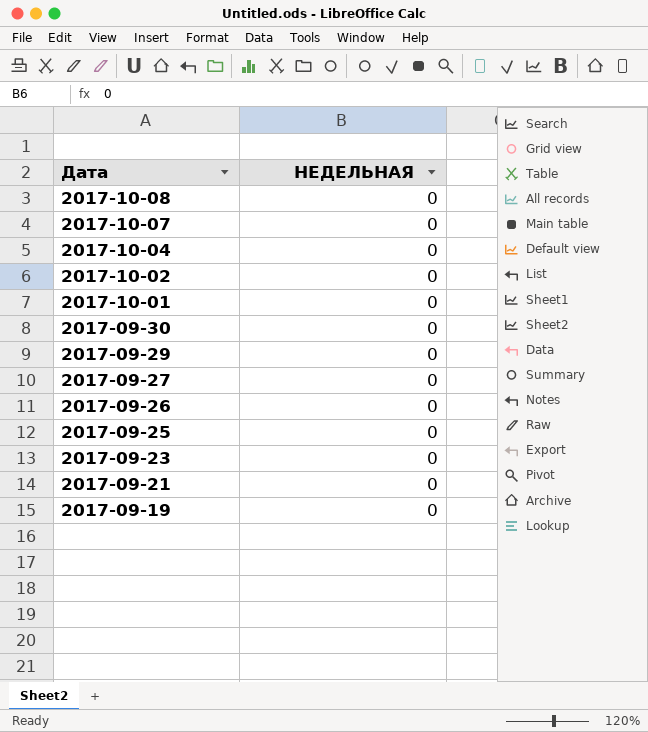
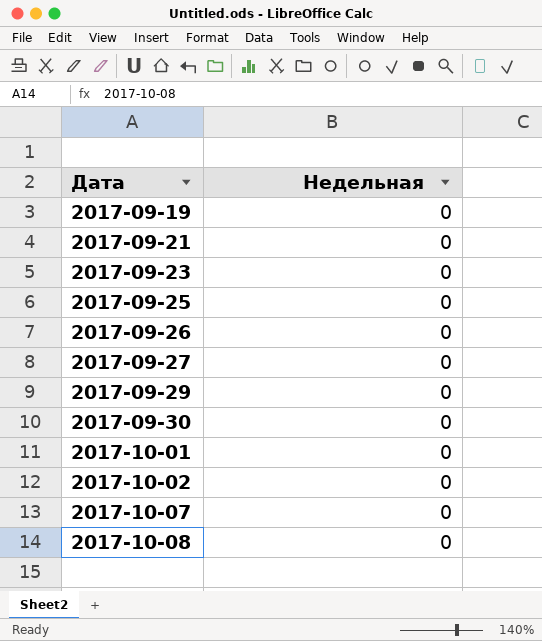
row order: Дата descending -> Дата ascending
column name: НЕДЕЛЬНАЯ -> Недельная
row 2017-10-04: 0 -> none

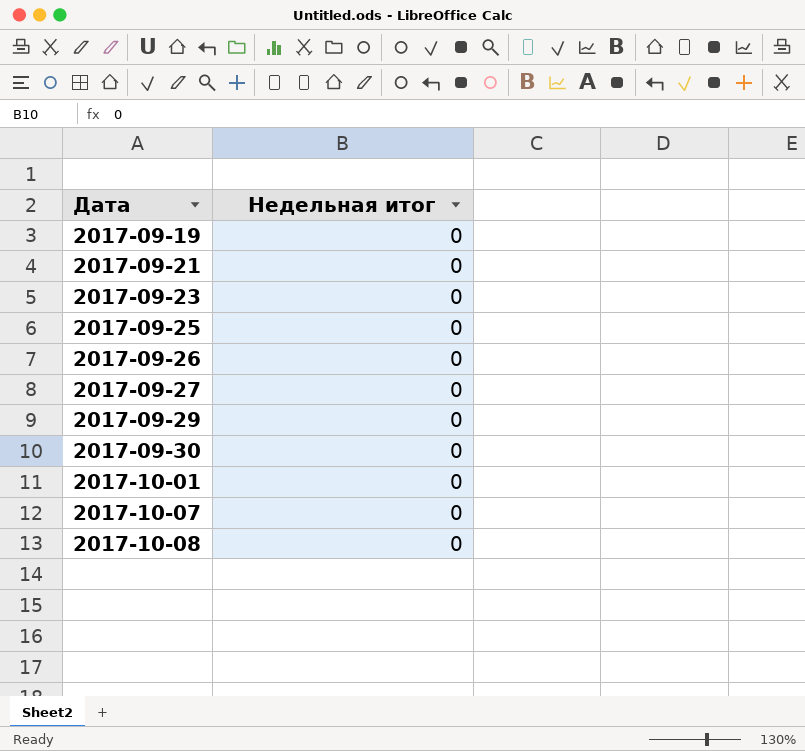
column name: Недельная -> Недельная итог
row 2017-10-02: 0 -> none

